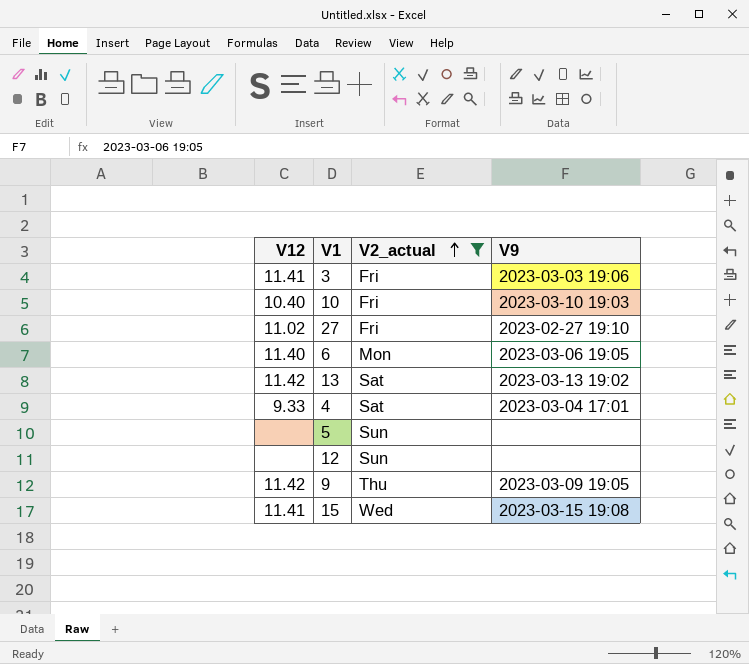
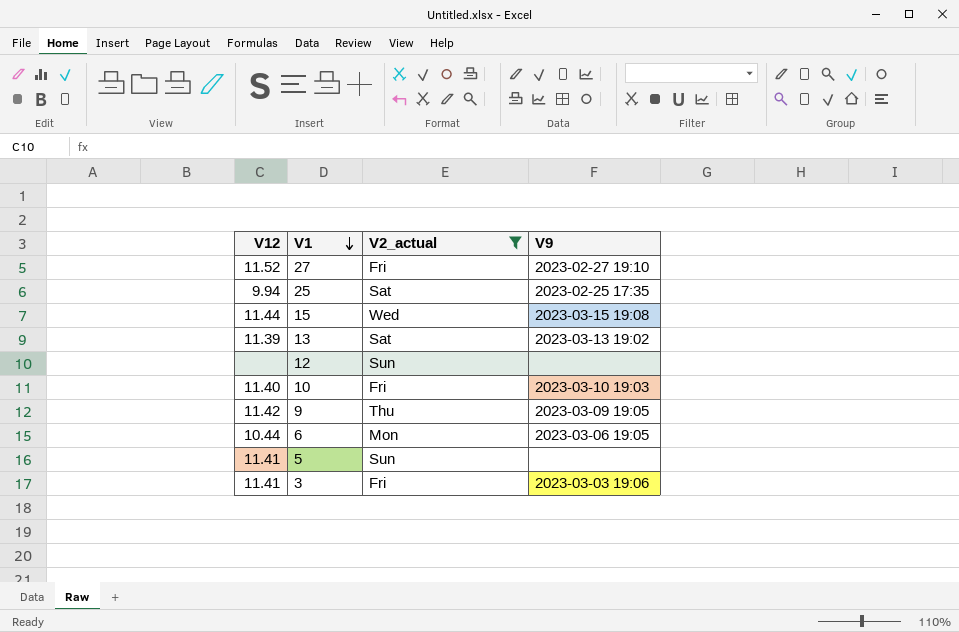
row order: V2_actual ascending -> V1 descending
row 4: 9.33 | Sat | 2023-03-04 17:01 -> none
27 | V12: 11.02 -> 11.52
row 25: none -> 9.94 | Sat | 2023-02-25 17:35
15 | V12: 11.41 -> 11.44
13 | V12: 11.42 -> 11.39
10 | V12: 10.40 -> 11.40
6 | V12: 11.40 -> 10.44
5 | V12: none -> 11.41

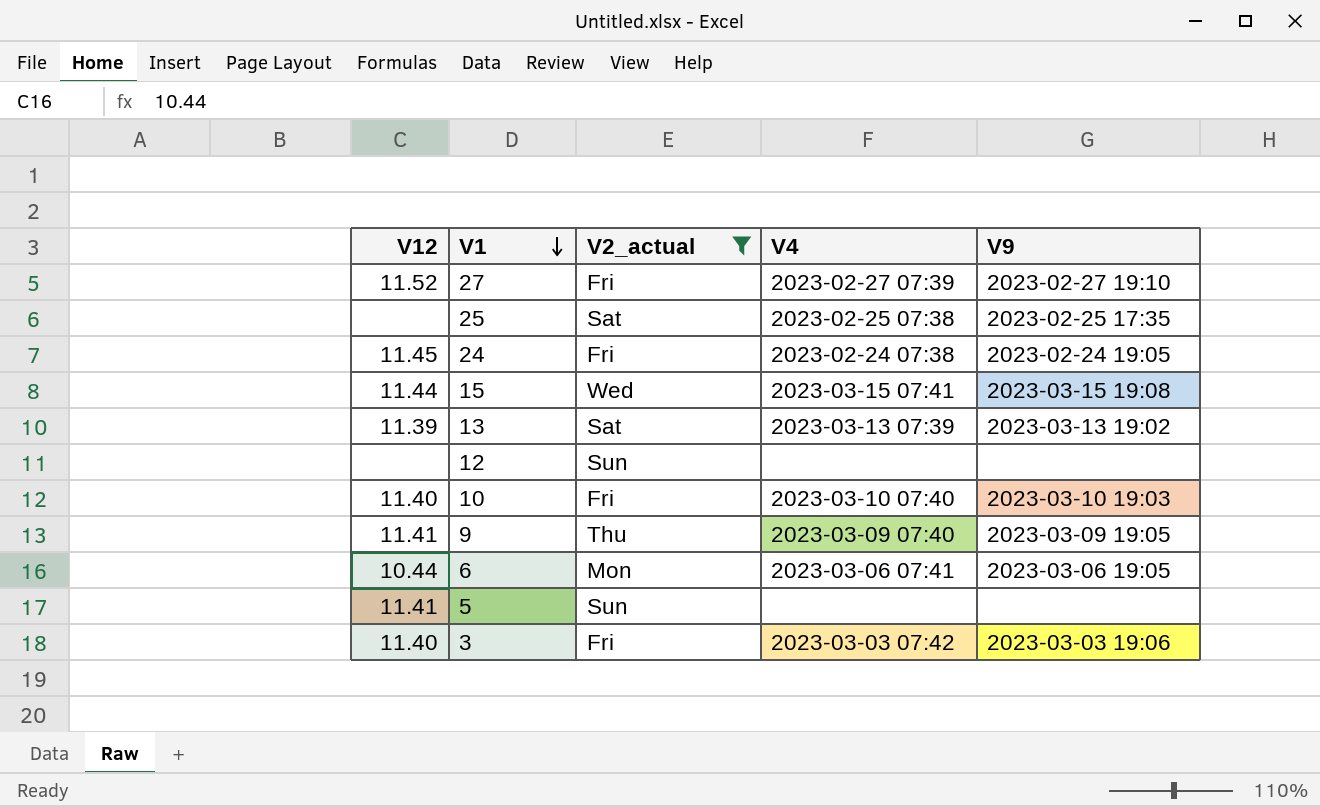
column V4 | position: none -> 4
25 | V12: 9.94 -> none
row 24: none -> 11.45 | Fri | 2023-02-24 07:38 | 2023-02-24 19:05
9 | V12: 11.42 -> 11.41
3 | V12: 11.41 -> 11.40

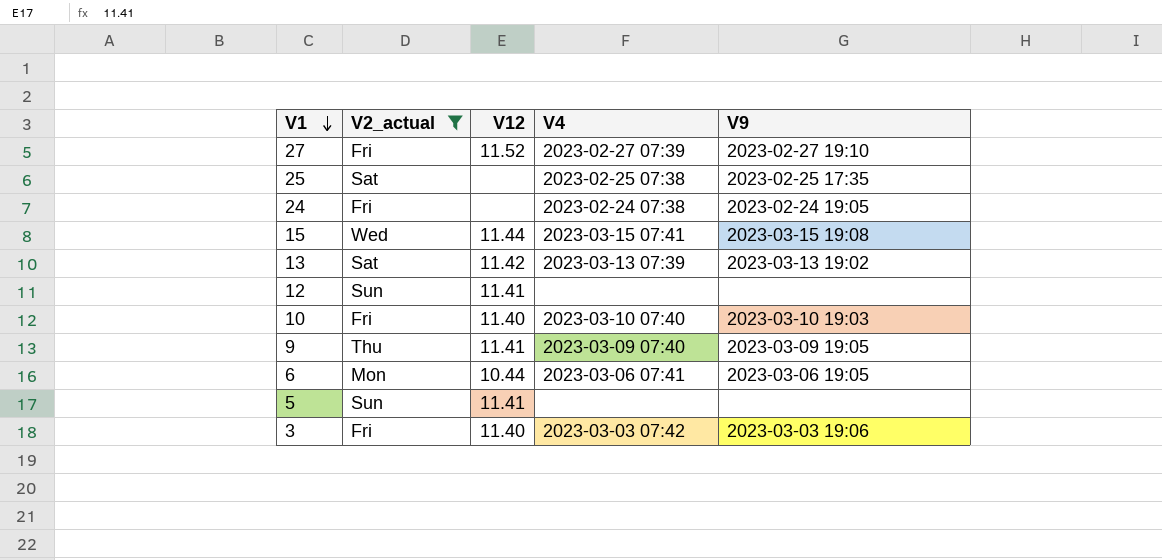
column V12 | position: 1 -> 3
24 | V12: 11.45 -> none
13 | V12: 11.39 -> 11.42
12 | V12: none -> 11.41

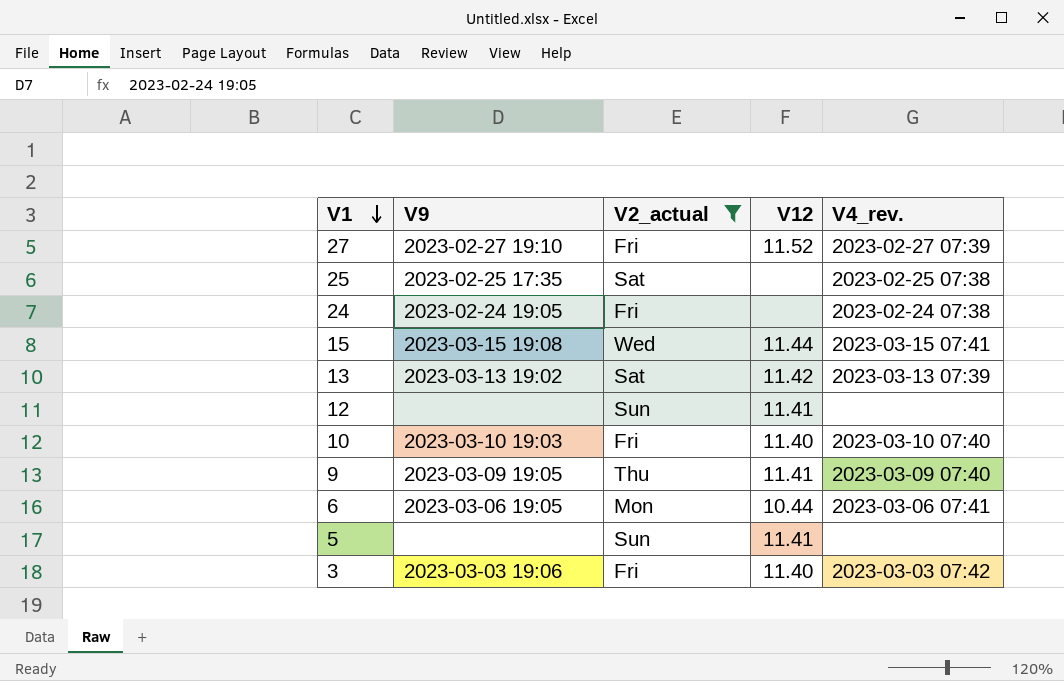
column V9 | position: 5 -> 2
column name: V4 -> V4_rev.

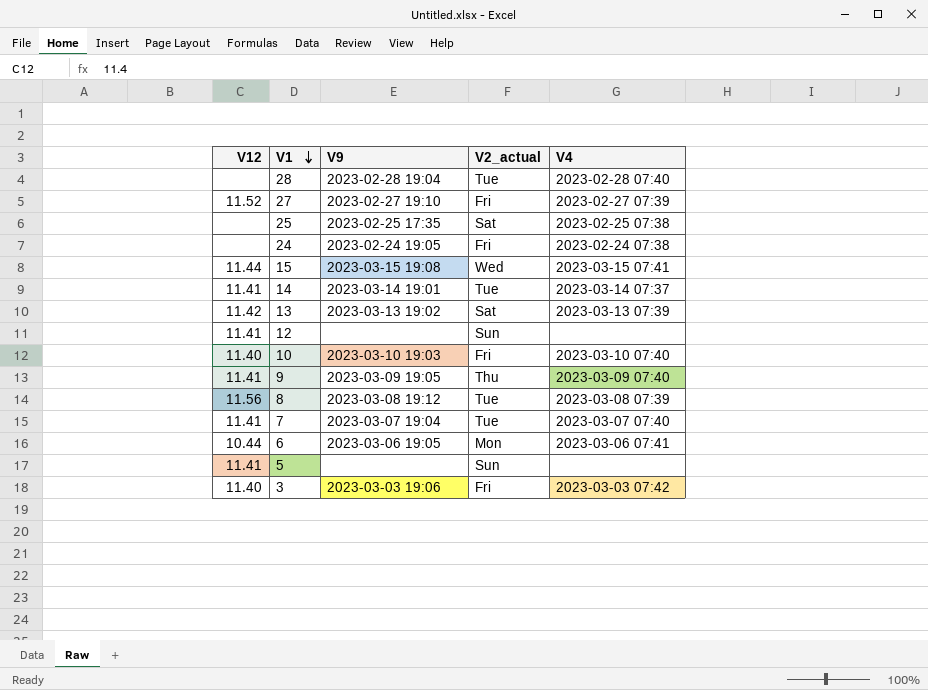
filter: V2_actual != Tue -> none
column V12 | position: 4 -> 1
column name: V4_rev. -> V4

